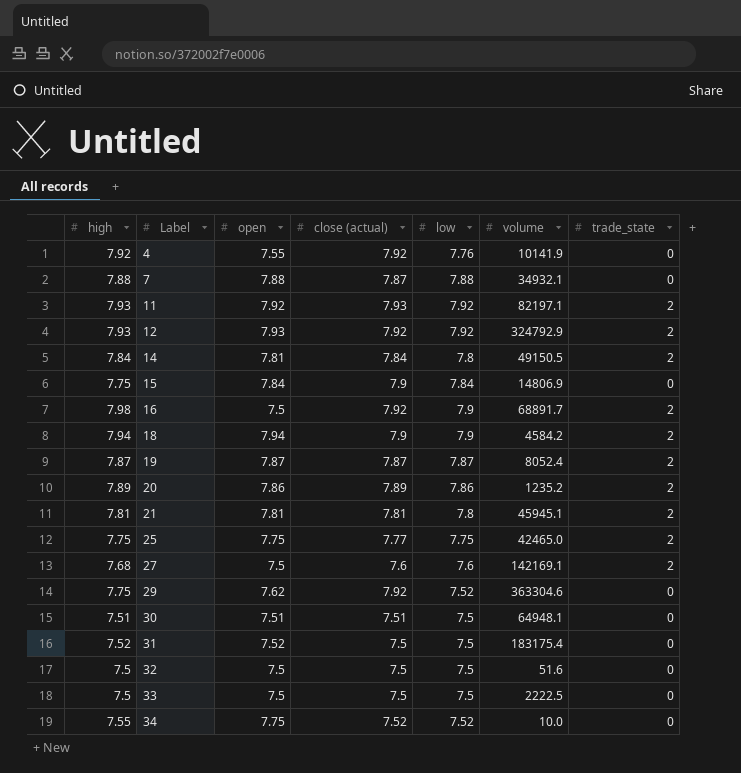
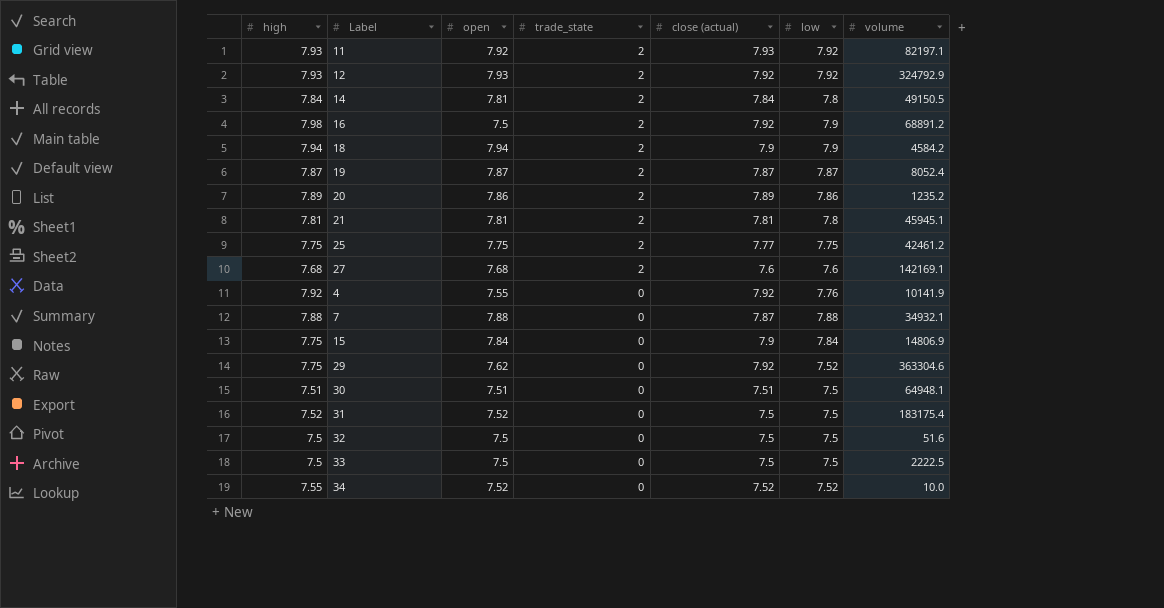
row order: Label ascending -> trade_state descending
column trade_state | position: 7 -> 4
16 | volume: 68891.7 -> 68891.2
25 | volume: 42465.0 -> 42461.2
27 | open: 7.5 -> 7.68
34 | open: 7.75 -> 7.52

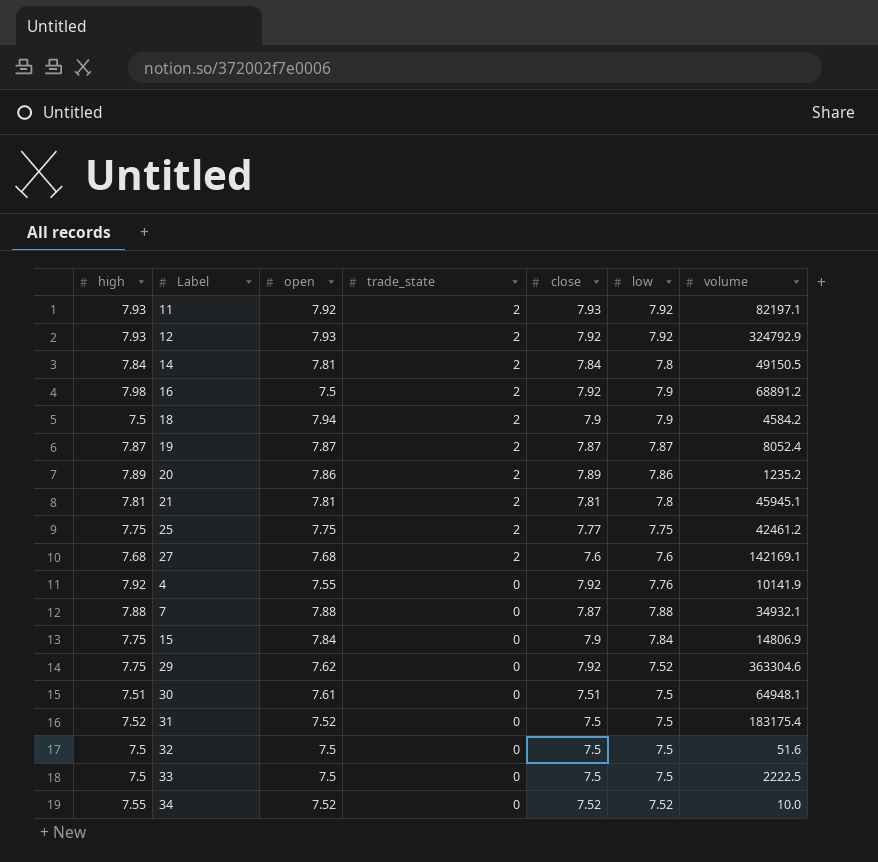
column name: close (actual) -> close
18 | high: 7.94 -> 7.5
30 | open: 7.51 -> 7.61

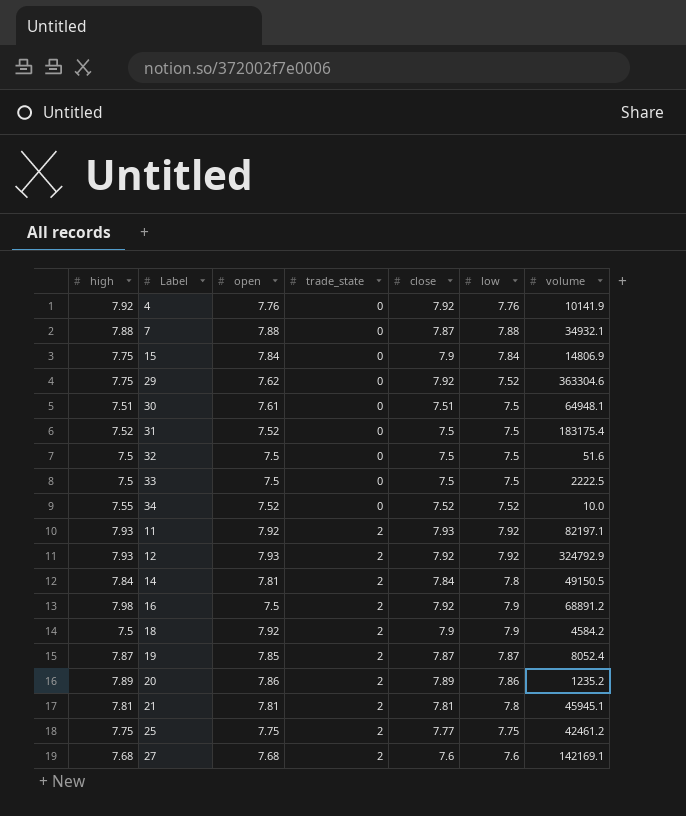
row order: trade_state descending -> trade_state ascending
4 | open: 7.55 -> 7.76
18 | open: 7.94 -> 7.92
19 | open: 7.87 -> 7.85

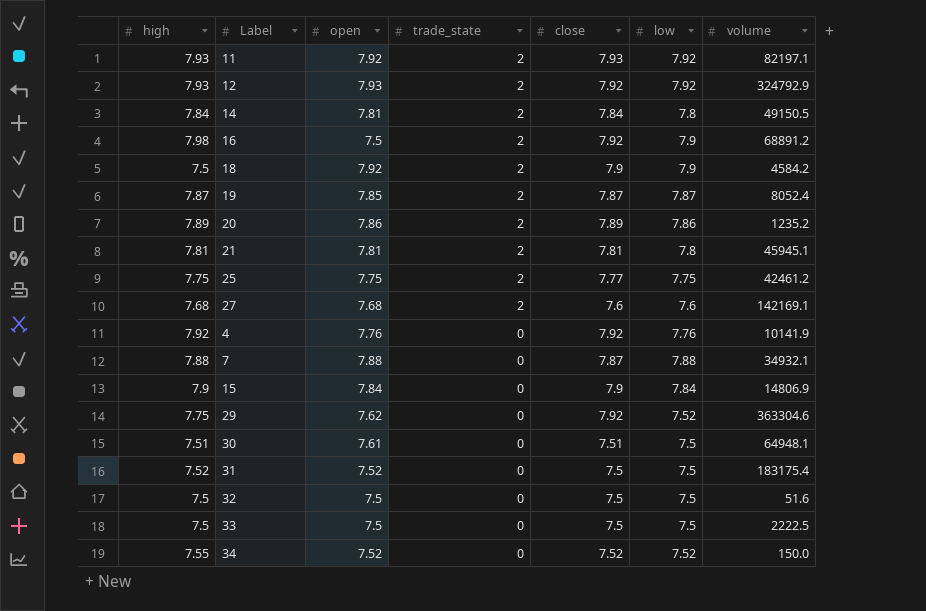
row order: trade_state ascending -> trade_state descending
15 | high: 7.75 -> 7.9
34 | volume: 10.0 -> 150.0

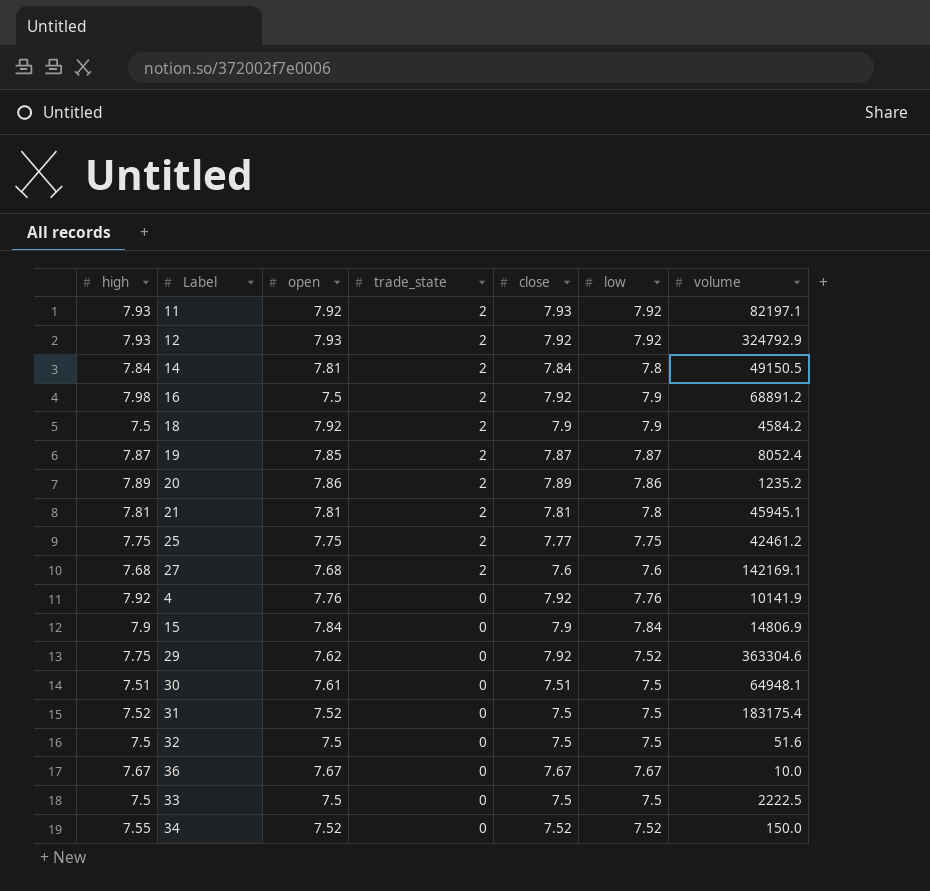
row 7: 7.88 | 7.88 | 0 | 7.87 | 7.88 | 34932.1 -> none
row 36: none -> 7.67 | 7.67 | 0 | 7.67 | 7.67 | 10.0

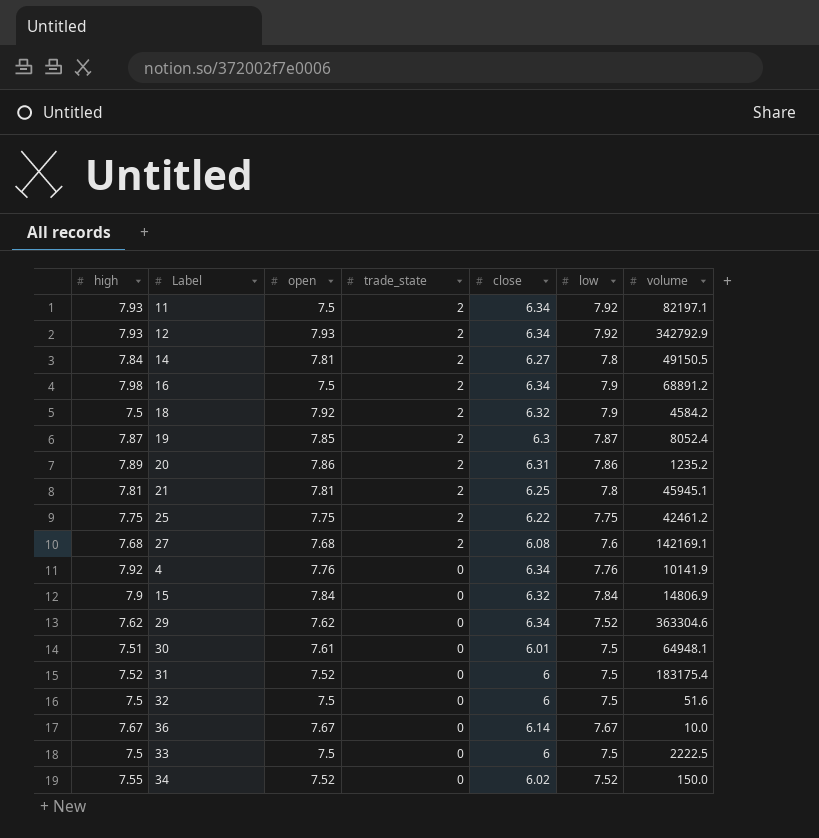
11 | open: 7.92 -> 7.5
11 | close: 7.93 -> 6.34
12 | close: 7.92 -> 6.34
12 | volume: 324792.9 -> 342792.9
14 | close: 7.84 -> 6.27
16 | close: 7.92 -> 6.34
18 | close: 7.9 -> 6.32
19 | close: 7.87 -> 6.3
20 | close: 7.89 -> 6.31
21 | close: 7.81 -> 6.25
25 | close: 7.77 -> 6.22
27 | close: 7.6 -> 6.08
4 | close: 7.92 -> 6.34
15 | close: 7.9 -> 6.32
29 | high: 7.75 -> 7.62
29 | close: 7.92 -> 6.34
30 | close: 7.51 -> 6.01
31 | close: 7.5 -> 6
32 | close: 7.5 -> 6
36 | close: 7.67 -> 6.14
33 | close: 7.5 -> 6
34 | close: 7.52 -> 6.02

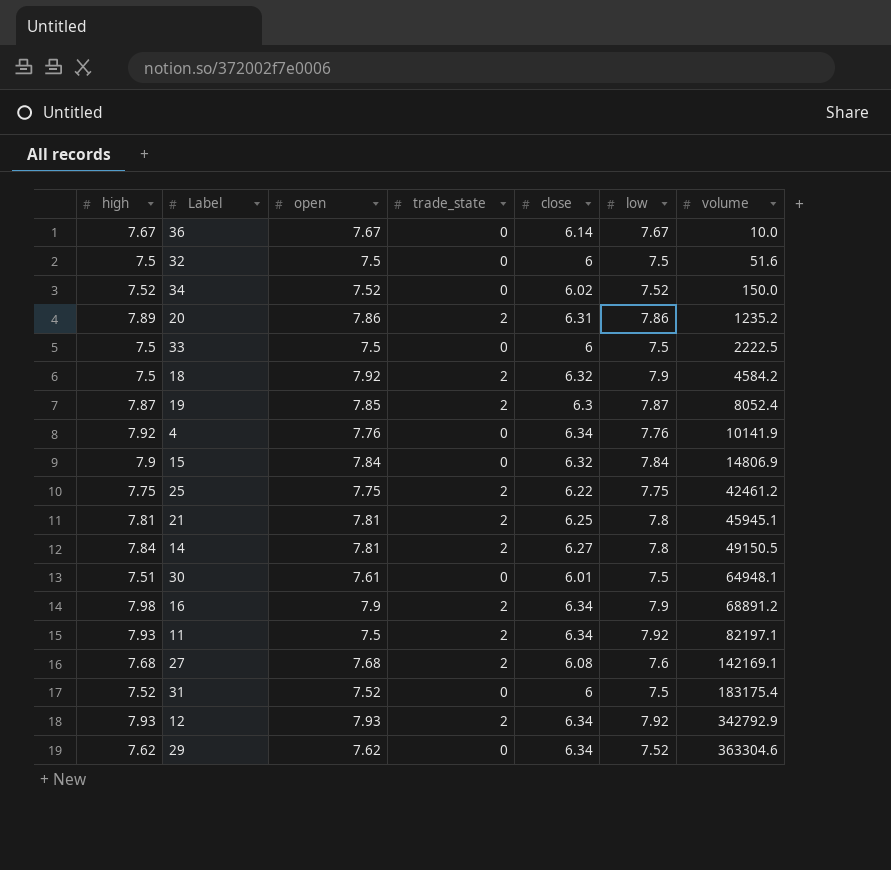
row order: trade_state descending -> volume ascending
34 | high: 7.55 -> 7.52
16 | open: 7.5 -> 7.9

